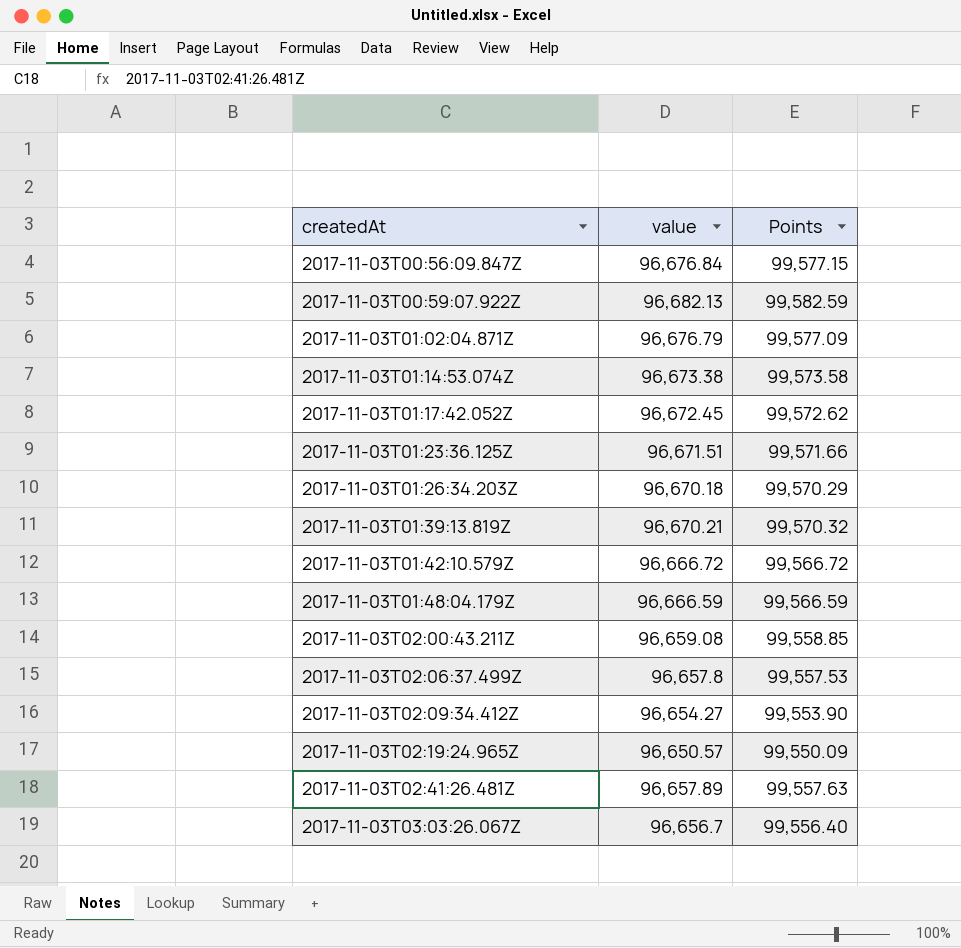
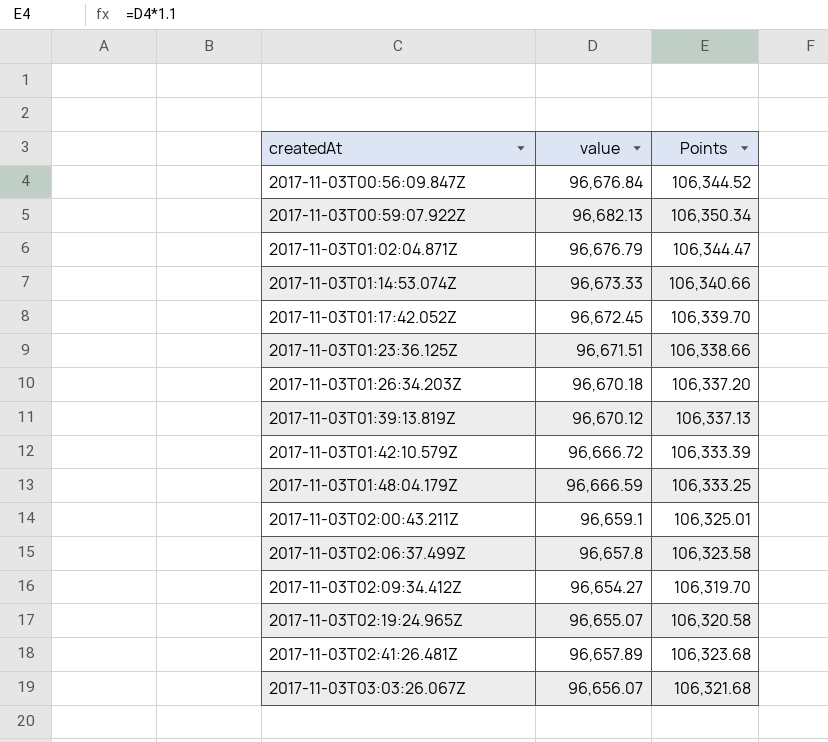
column Points | formula: [value] * 1.03 -> [value] * 1.1
2017-11-03T01:14:53.074Z | value: 96,673.38 -> 96,673.33
2017-11-03T01:39:13.819Z | value: 96,670.21 -> 96,670.12
2017-11-03T02:00:43.211Z | value: 96,659.08 -> 96,659.1
2017-11-03T02:19:24.965Z | value: 96,650.57 -> 96,655.07
2017-11-03T03:03:26.067Z | value: 96,656.7 -> 96,656.07

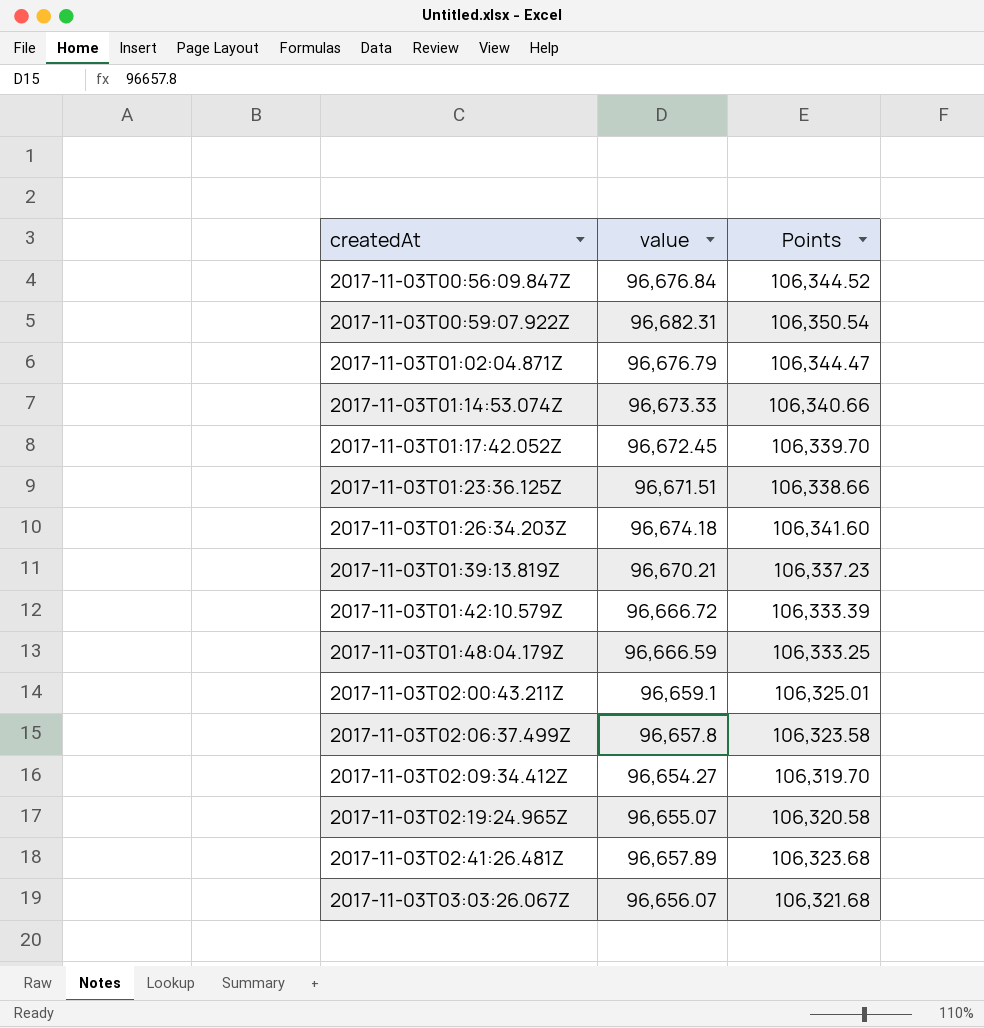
2017-11-03T00:59:07.922Z | value: 96,682.13 -> 96,682.31
2017-11-03T00:59:07.922Z | Points: 106,350.34 -> 106,350.54
2017-11-03T01:26:34.203Z | value: 96,670.18 -> 96,674.18
2017-11-03T01:26:34.203Z | Points: 106,337.20 -> 106,341.60
2017-11-03T01:39:13.819Z | value: 96,670.12 -> 96,670.21
2017-11-03T01:39:13.819Z | Points: 106,337.13 -> 106,337.23

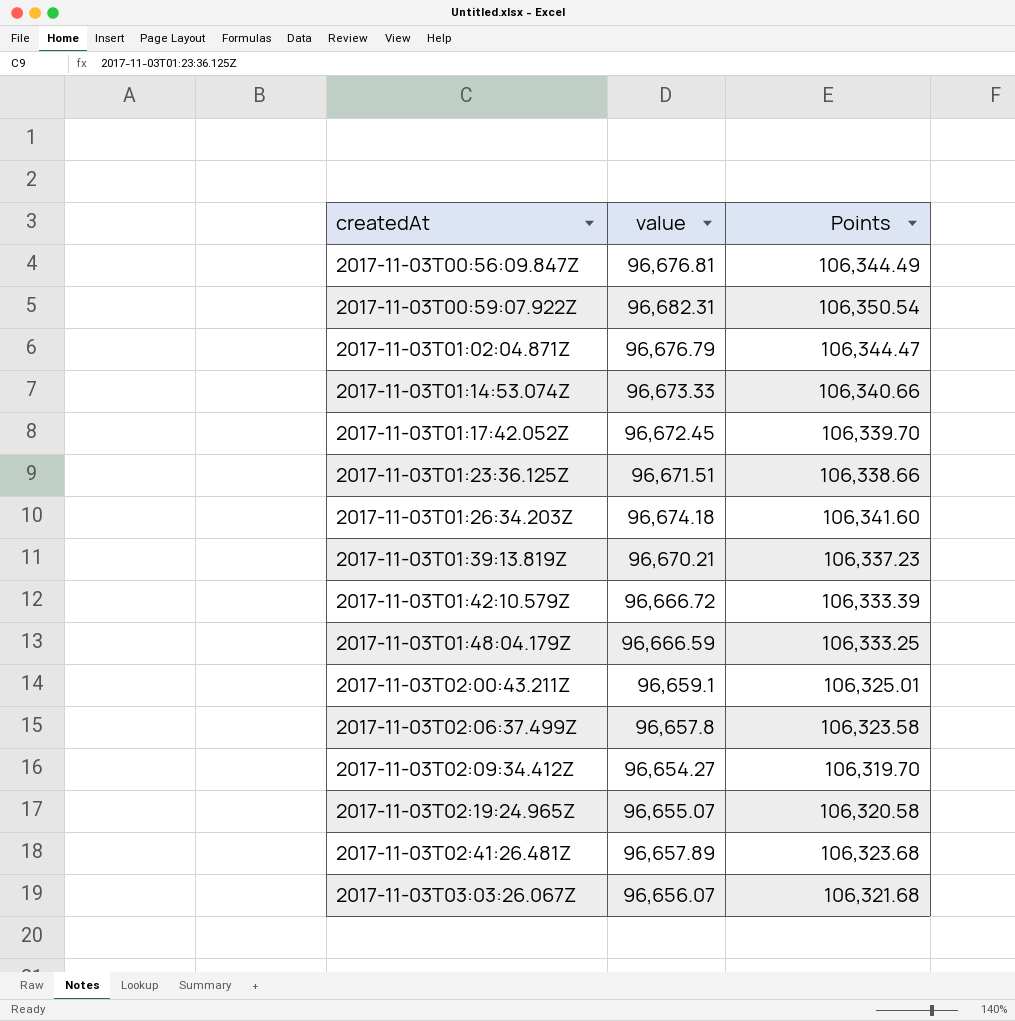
2017-11-03T00:56:09.847Z | value: 96,676.84 -> 96,676.81
2017-11-03T00:56:09.847Z | Points: 106,344.52 -> 106,344.49

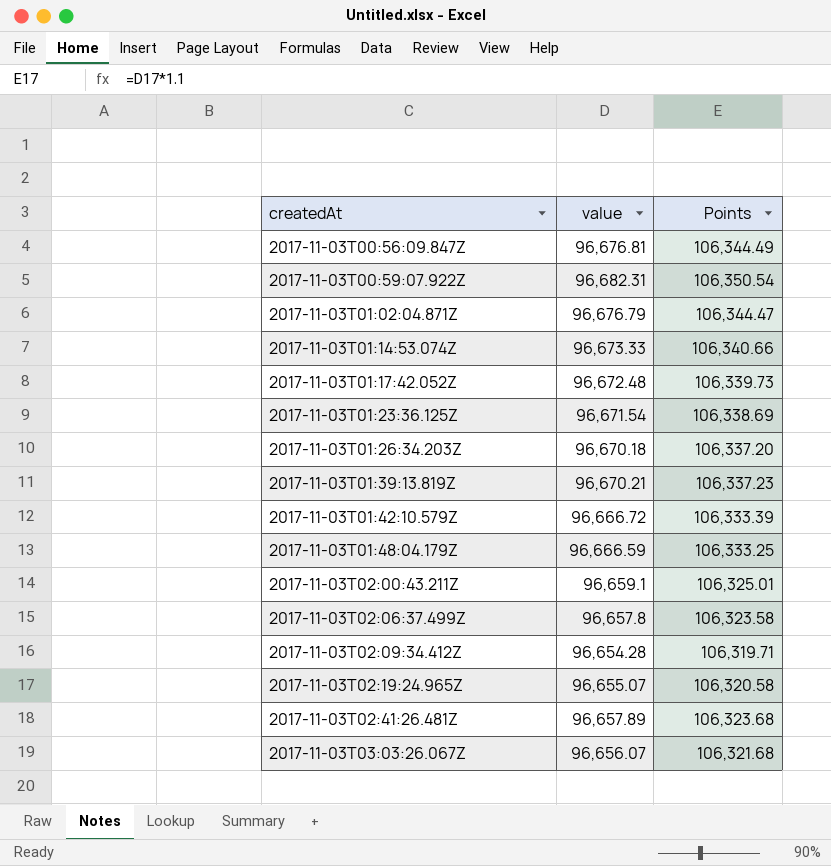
2017-11-03T01:17:42.052Z | value: 96,672.45 -> 96,672.48
2017-11-03T01:17:42.052Z | Points: 106,339.70 -> 106,339.73
2017-11-03T01:23:36.125Z | value: 96,671.51 -> 96,671.54
2017-11-03T01:23:36.125Z | Points: 106,338.66 -> 106,338.69
2017-11-03T01:26:34.203Z | value: 96,674.18 -> 96,670.18
2017-11-03T01:26:34.203Z | Points: 106,341.60 -> 106,337.20
2017-11-03T02:09:34.412Z | value: 96,654.27 -> 96,654.28
2017-11-03T02:09:34.412Z | Points: 106,319.70 -> 106,319.71

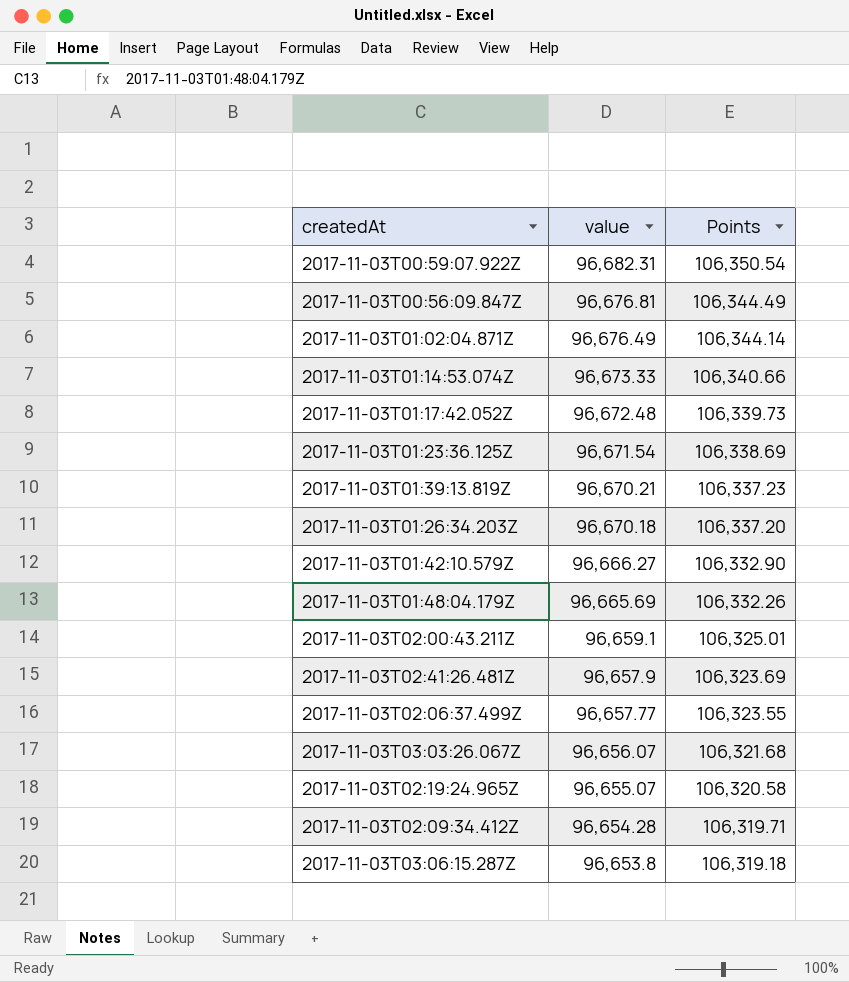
row order: createdAt ascending -> value descending
2017-11-03T01:02:04.871Z | value: 96,676.79 -> 96,676.49
2017-11-03T01:02:04.871Z | Points: 106,344.47 -> 106,344.14
2017-11-03T01:42:10.579Z | value: 96,666.72 -> 96,666.27
2017-11-03T01:42:10.579Z | Points: 106,333.39 -> 106,332.90
2017-11-03T01:48:04.179Z | value: 96,666.59 -> 96,665.69
2017-11-03T01:48:04.179Z | Points: 106,333.25 -> 106,332.26
2017-11-03T02:41:26.481Z | value: 96,657.89 -> 96,657.9
2017-11-03T02:41:26.481Z | Points: 106,323.68 -> 106,323.69
2017-11-03T02:06:37.499Z | value: 96,657.8 -> 96,657.77
2017-11-03T02:06:37.499Z | Points: 106,323.58 -> 106,323.55
row 2017-11-03T03:06:15.287Z: none -> 96,653.8 | 106,319.18

